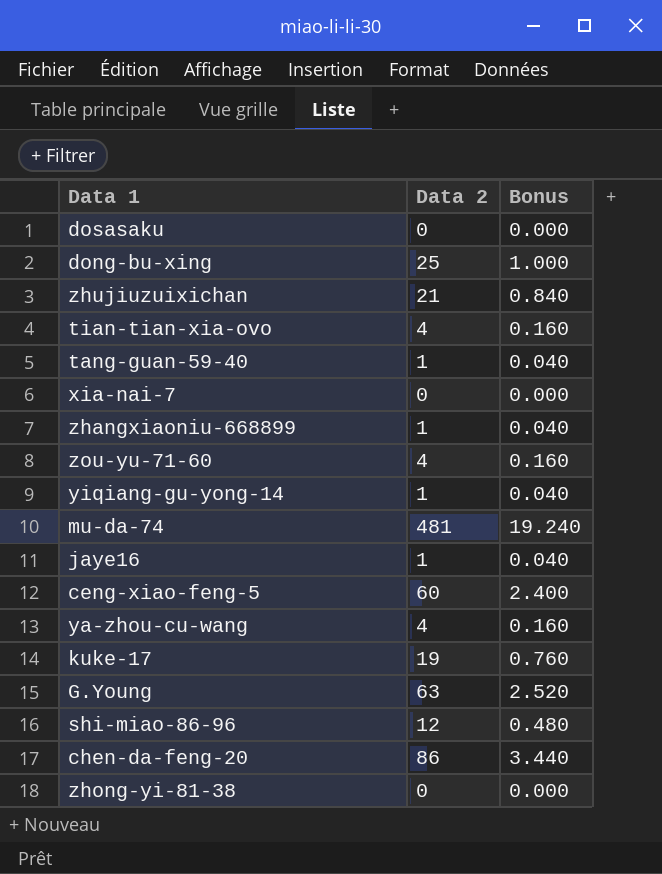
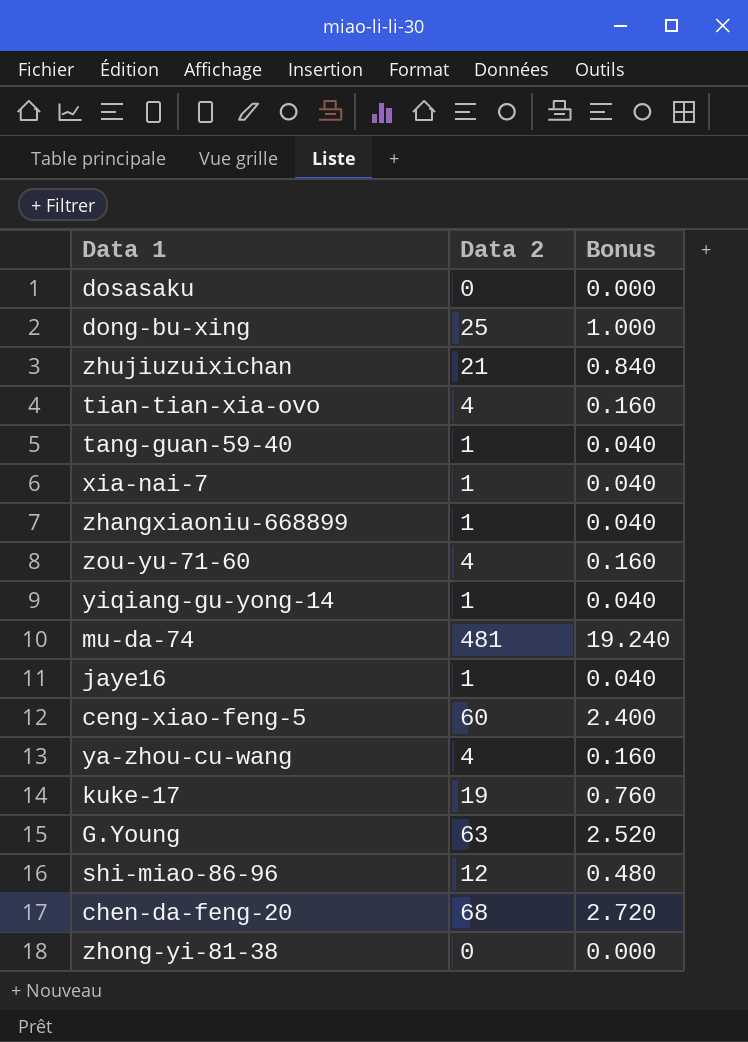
xia-nai-7 | Data 2: 0 -> 1
xia-nai-7 | Bonus: 0.000 -> 0.040
chen-da-feng-20 | Data 2: 86 -> 68
chen-da-feng-20 | Bonus: 3.440 -> 2.720

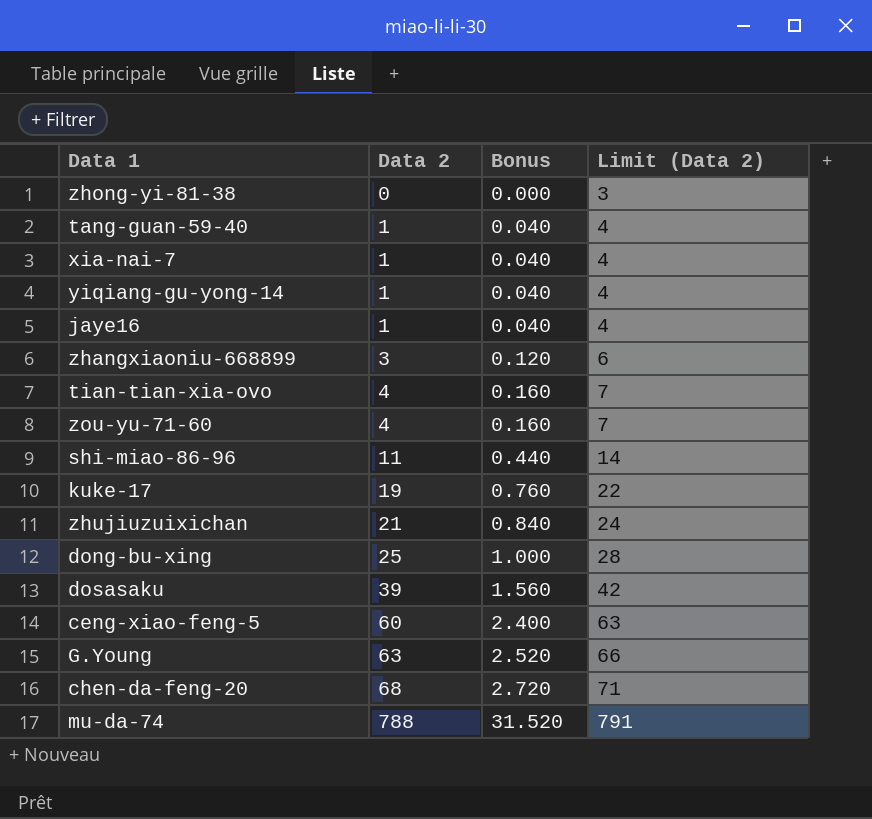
row order: none -> Data 2 ascending
column Limit (Data 2) | formula: none -> [Data 2] + 3
row ya-zhou-cu-wang: 4 | 0.160 -> none
zhangxiaoniu-668899 | Data 2: 1 -> 3
zhangxiaoniu-668899 | Bonus: 0.040 -> 0.120
shi-miao-86-96 | Data 2: 12 -> 11
shi-miao-86-96 | Bonus: 0.480 -> 0.440
dosasaku | Data 2: 0 -> 39
dosasaku | Bonus: 0.000 -> 1.560
mu-da-74 | Data 2: 481 -> 788
mu-da-74 | Bonus: 19.240 -> 31.520

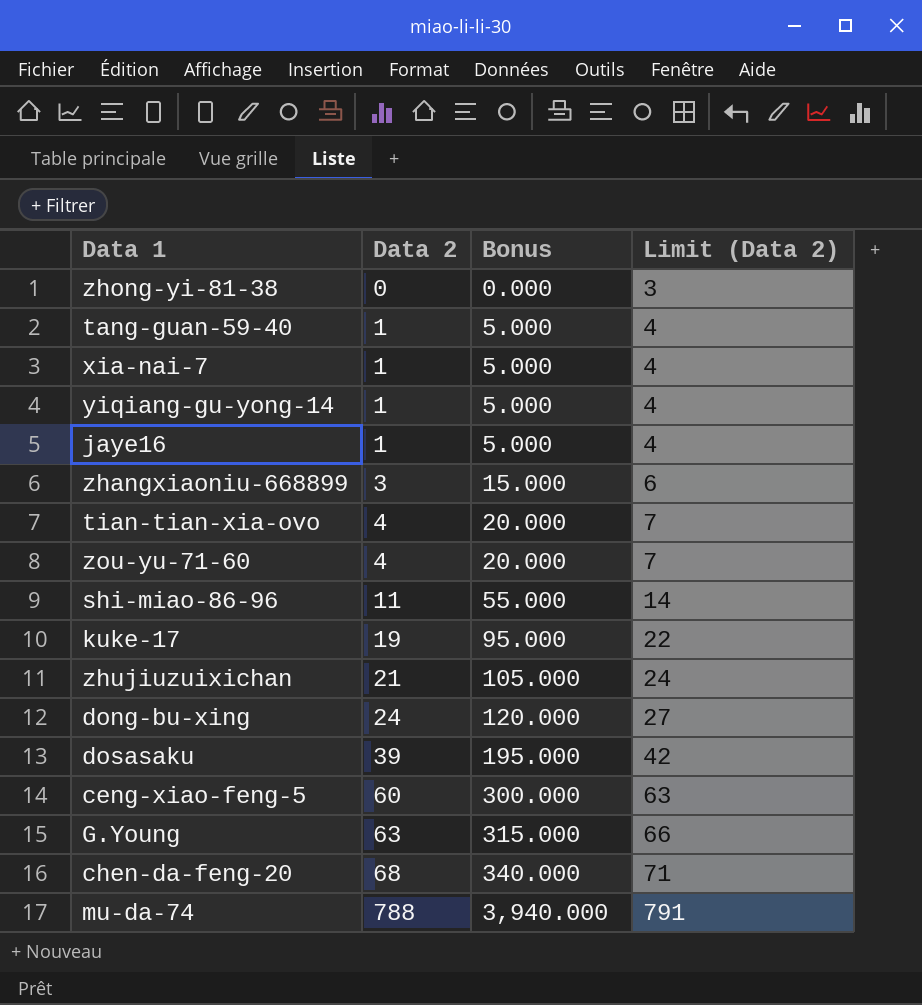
column Bonus | formula: [Data 2] * 0.04 -> [Data 2] * 5
dong-bu-xing | Data 2: 25 -> 24
dong-bu-xing | Limit (Data 2): 28 -> 27

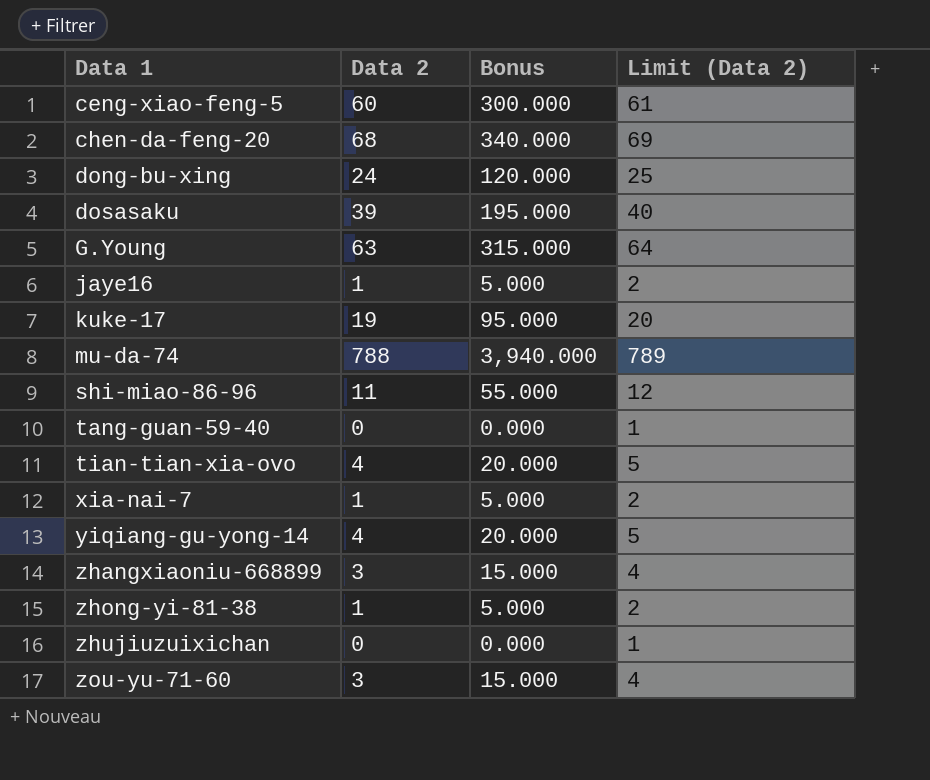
row order: Data 2 ascending -> Data 1 ascending
column Limit (Data 2) | formula: [Data 2] + 3 -> [Data 2] + 1
tang-guan-59-40 | Data 2: 1 -> 0
tang-guan-59-40 | Bonus: 5.000 -> 0.000
yiqiang-gu-yong-14 | Data 2: 1 -> 4
yiqiang-gu-yong-14 | Bonus: 5.000 -> 20.000
zhong-yi-81-38 | Data 2: 0 -> 1
zhong-yi-81-38 | Bonus: 0.000 -> 5.000
zhujiuzuixichan | Data 2: 21 -> 0
zhujiuzuixichan | Bonus: 105.000 -> 0.000
zou-yu-71-60 | Data 2: 4 -> 3
zou-yu-71-60 | Bonus: 20.000 -> 15.000

